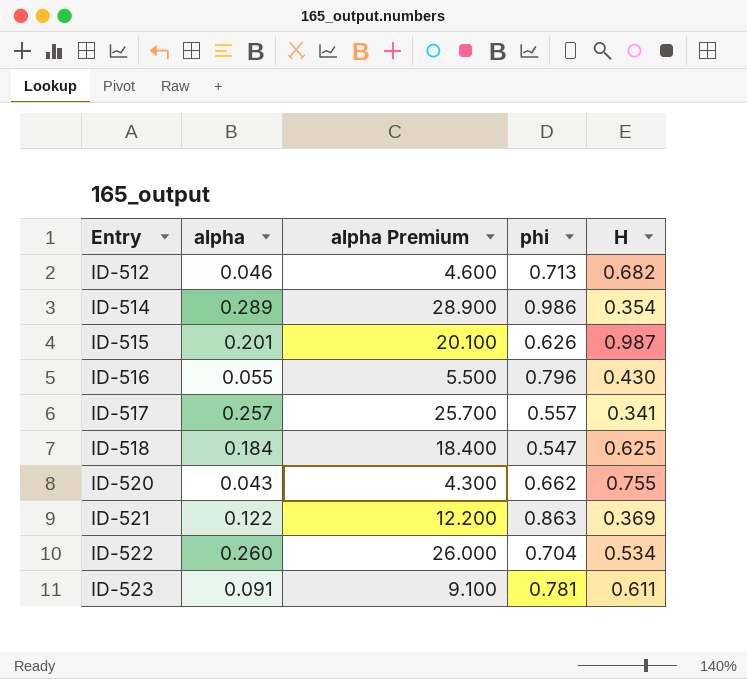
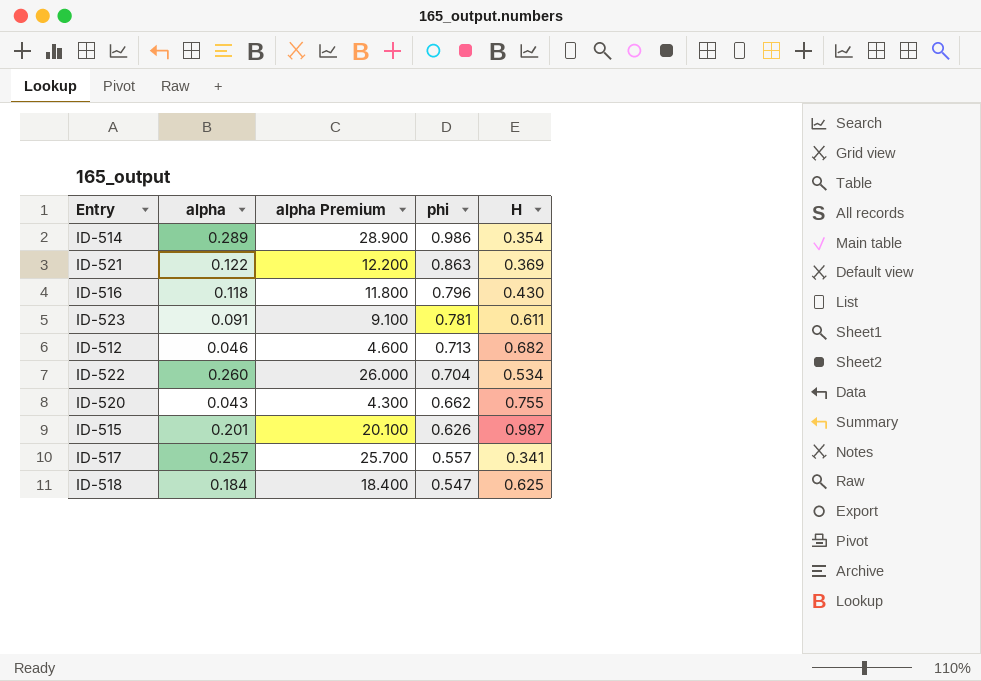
row order: Entry ascending -> phi descending
ID-516 | alpha: 0.055 -> 0.118
ID-516 | alpha Premium: 5.500 -> 11.800

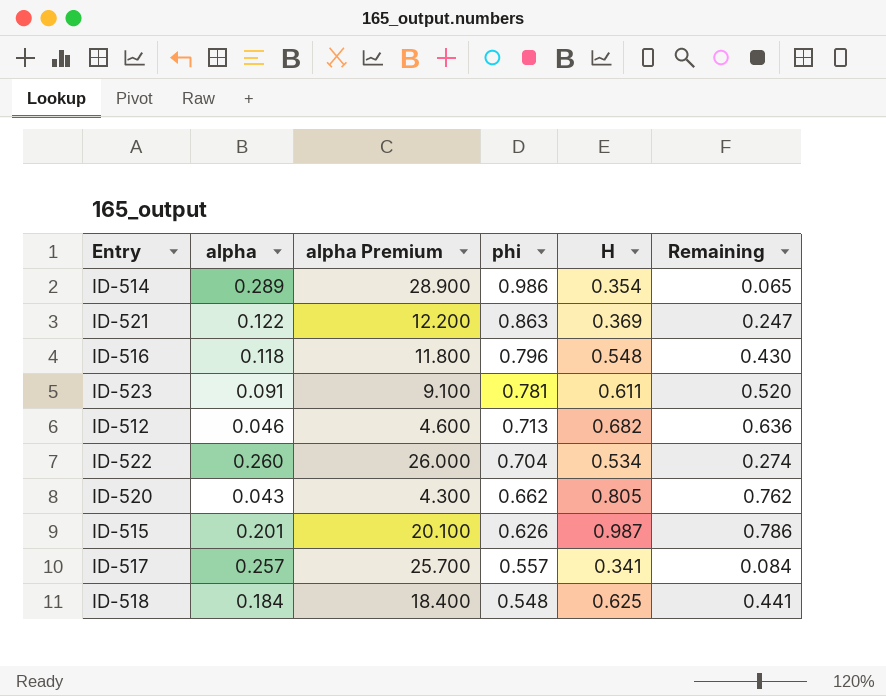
column Remaining | formula: none -> [H] - [alpha]
ID-516 | H: 0.430 -> 0.548
ID-520 | H: 0.755 -> 0.805
ID-518 | phi: 0.547 -> 0.548

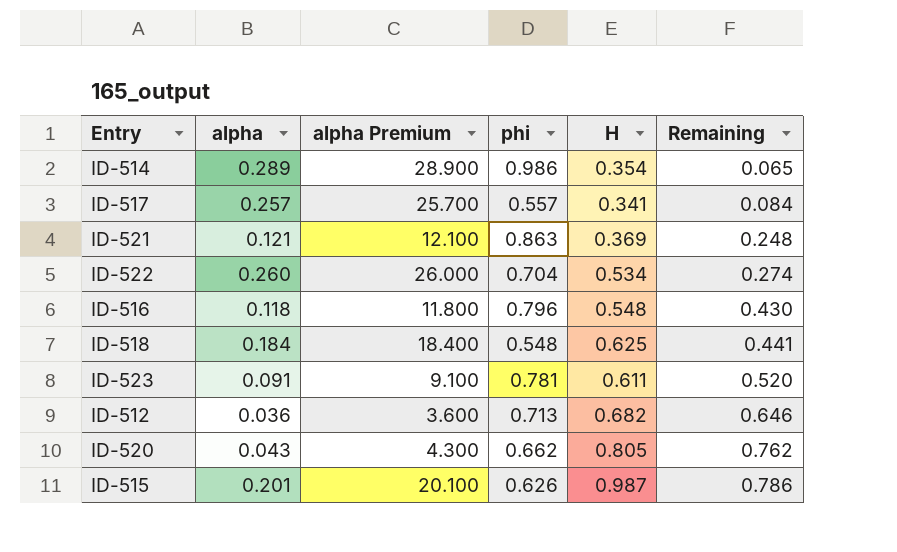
row order: phi descending -> Remaining ascending
ID-521 | alpha: 0.122 -> 0.121
ID-521 | alpha Premium: 12.200 -> 12.100
ID-521 | Remaining: 0.247 -> 0.248
ID-512 | alpha: 0.046 -> 0.036
ID-512 | alpha Premium: 4.600 -> 3.600
ID-512 | Remaining: 0.636 -> 0.646

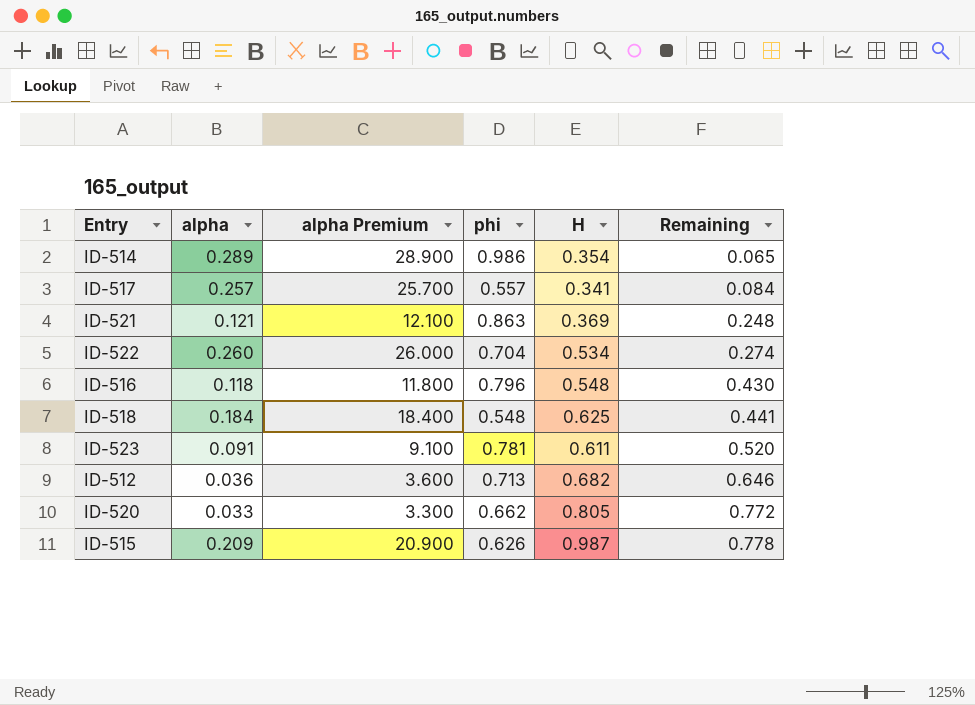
ID-520 | alpha: 0.043 -> 0.033
ID-520 | alpha Premium: 4.300 -> 3.300
ID-520 | Remaining: 0.762 -> 0.772
ID-515 | alpha: 0.201 -> 0.209
ID-515 | alpha Premium: 20.100 -> 20.900
ID-515 | Remaining: 0.786 -> 0.778

